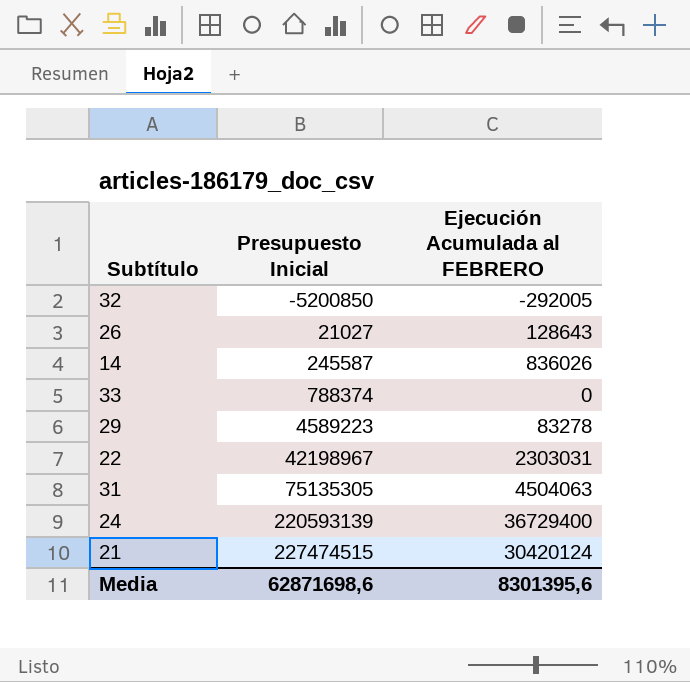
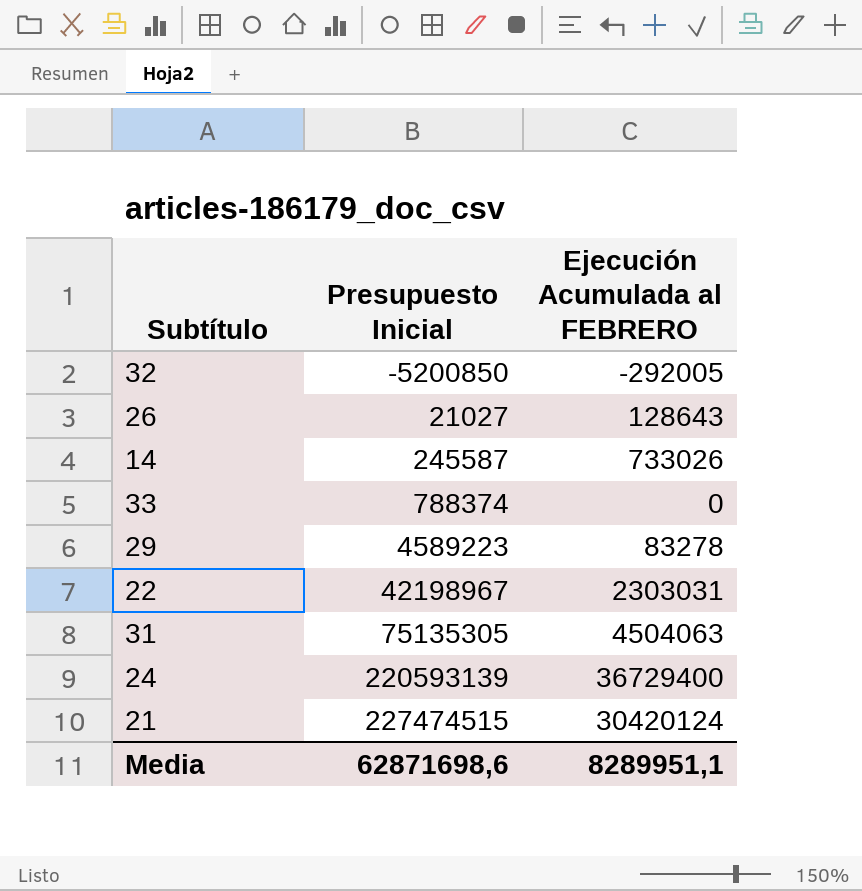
14 | Ejecución Acumulada al FEBRERO: 836026 -> 733026
Media | Ejecución Acumulada al FEBRERO: 8301395,6 -> 8289951,1

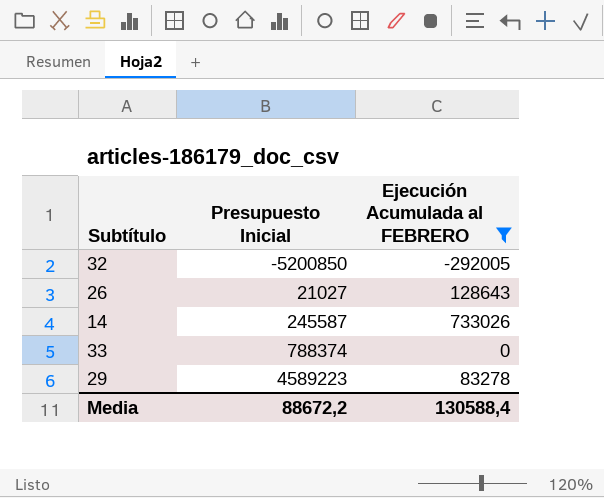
filter: none -> Ejecución Acumulada al FEBRERO <= 733026
Media | Presupuesto Inicial: 62871698,6 -> 88672,2
Media | Ejecución Acumulada al FEBRERO: 8289951,1 -> 130588,4

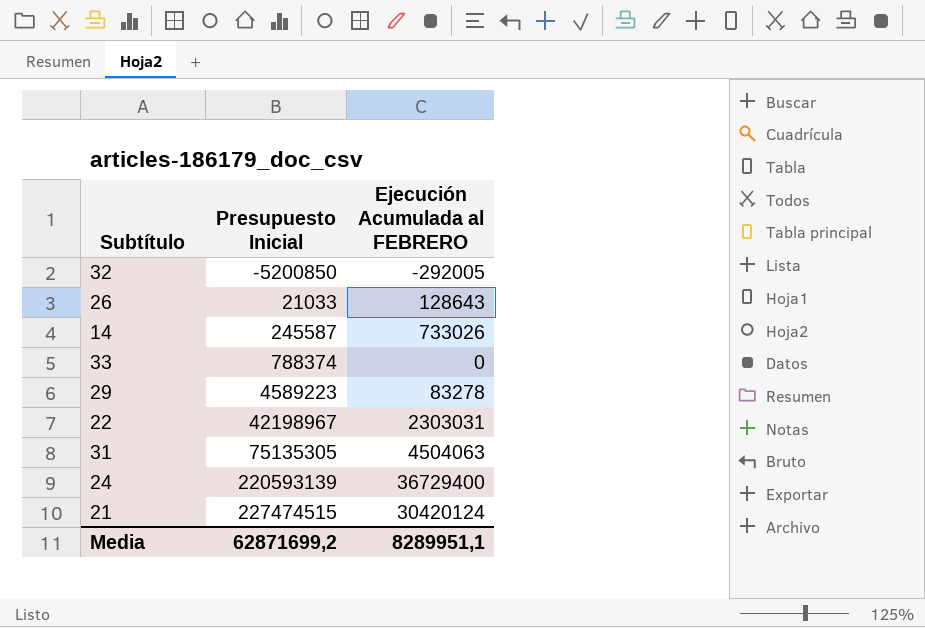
filter: Ejecución Acumulada al FEBRERO <= 733026 -> none
26 | Presupuesto Inicial: 21027 -> 21033
Media | Presupuesto Inicial: 88672,2 -> 62871699,2
Media | Ejecución Acumulada al FEBRERO: 130588,4 -> 8289951,1

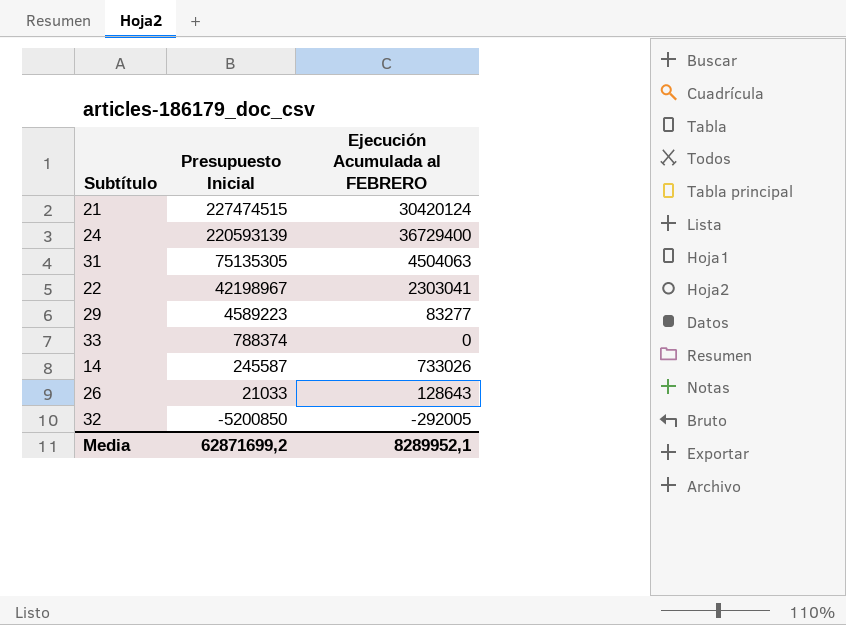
row order: Presupuesto Inicial ascending -> Presupuesto Inicial descending
22 | Ejecución Acumulada al FEBRERO: 2303031 -> 2303041
29 | Ejecución Acumulada al FEBRERO: 83278 -> 83277
Media | Ejecución Acumulada al FEBRERO: 8289951,1 -> 8289952,1

